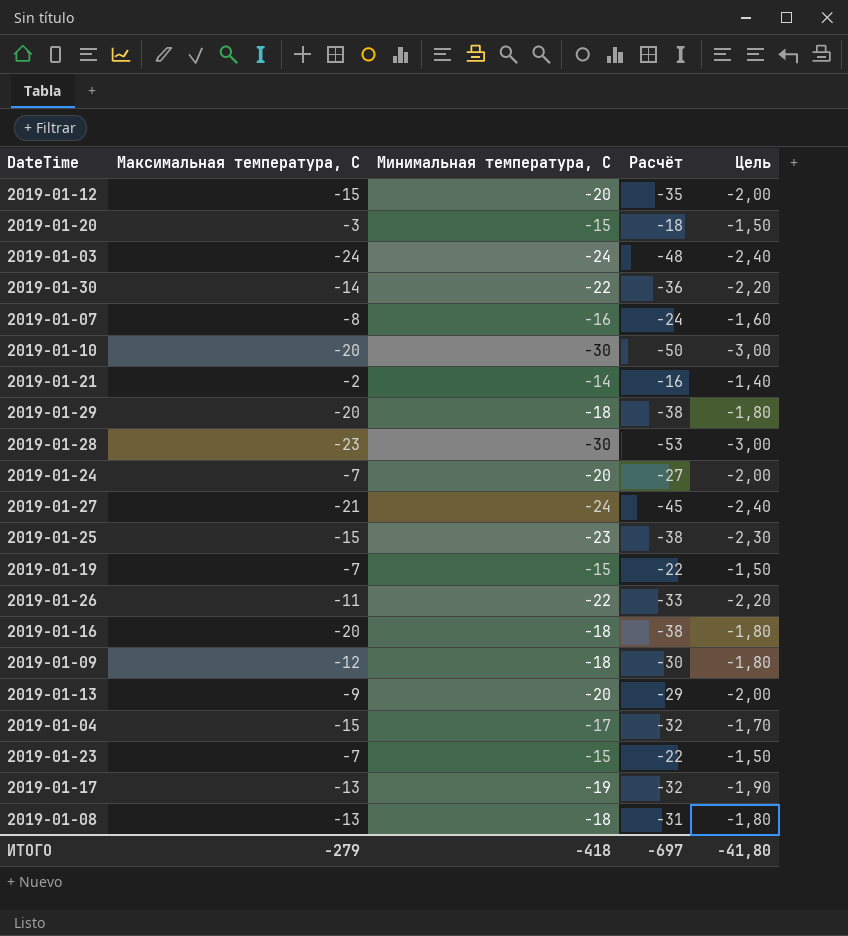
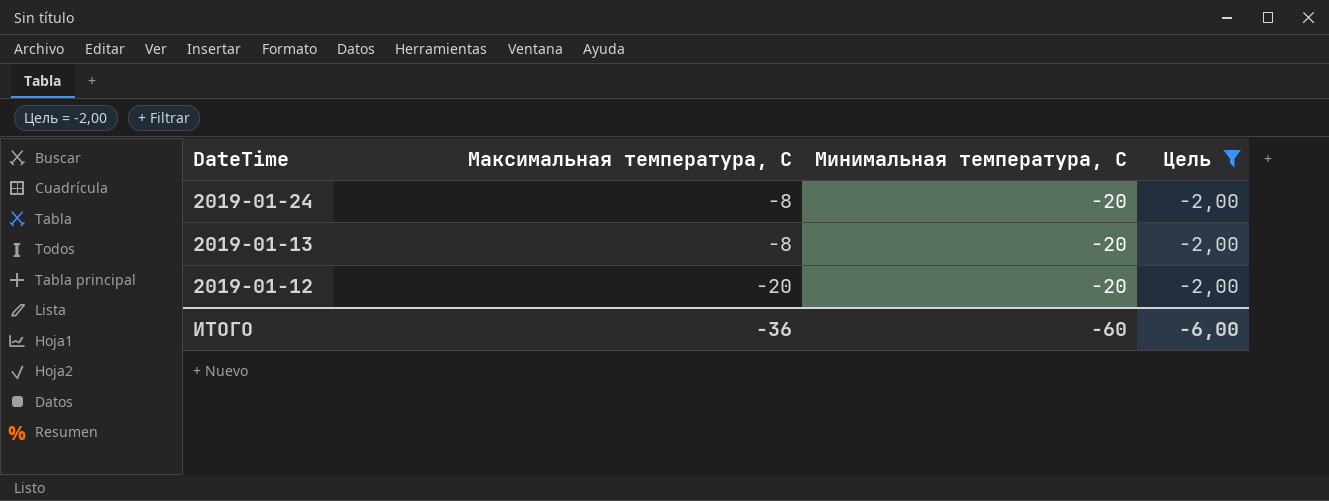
filter: none -> Цель = -2,00
row order: none -> DateTime descending
column Расчёт | formula: [Максимальная температура, С] + [Минимальная температура, С] -> none
2019-01-24 | Максимальная температура, С: -7 -> -8
2019-01-13 | Максимальная температура, С: -9 -> -8
2019-01-12 | Максимальная температура, С: -15 -> -20
ИТОГО | Максимальная температура, С: -279 -> -36
ИТОГО | Минимальная температура, С: -418 -> -60
ИТОГО | Цель: -41,80 -> -6,00

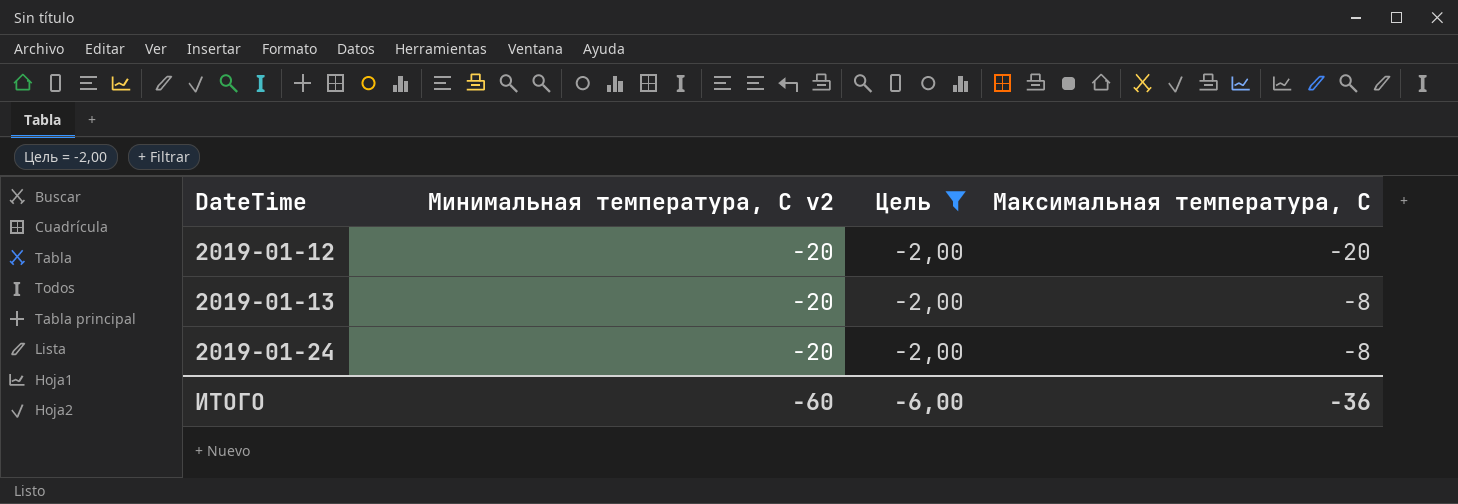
row order: DateTime descending -> DateTime ascending
column name: Минимальная температура, С -> Минимальная температура, С v2
column Максимальная температура, С | position: 2 -> 4

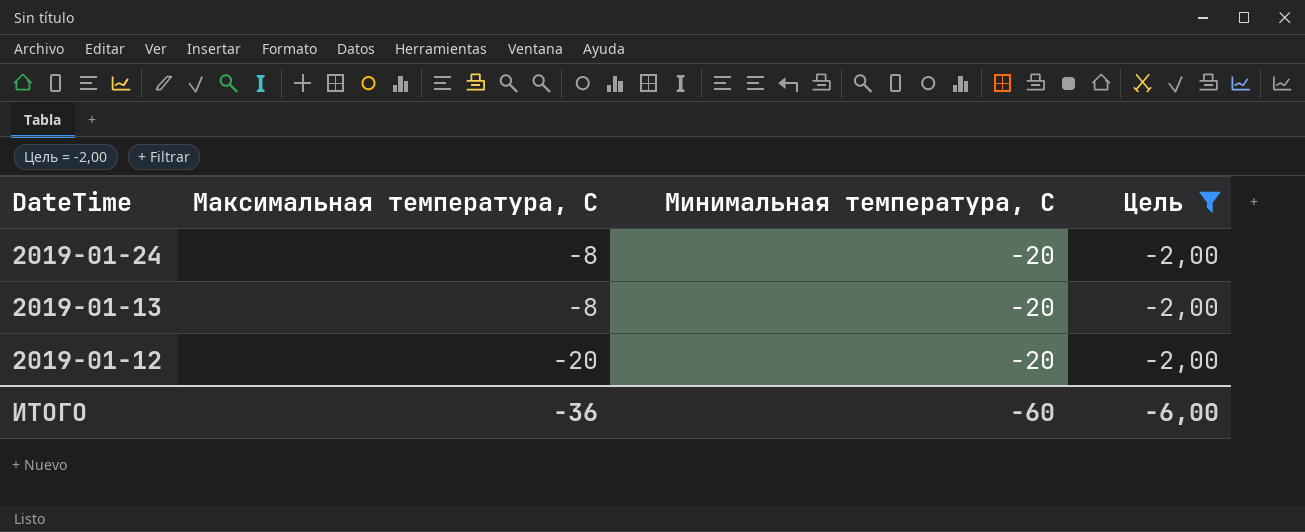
row order: DateTime ascending -> DateTime descending
column Максимальная температура, С | position: 4 -> 2
column name: Минимальная температура, С v2 -> Минимальная температура, С

